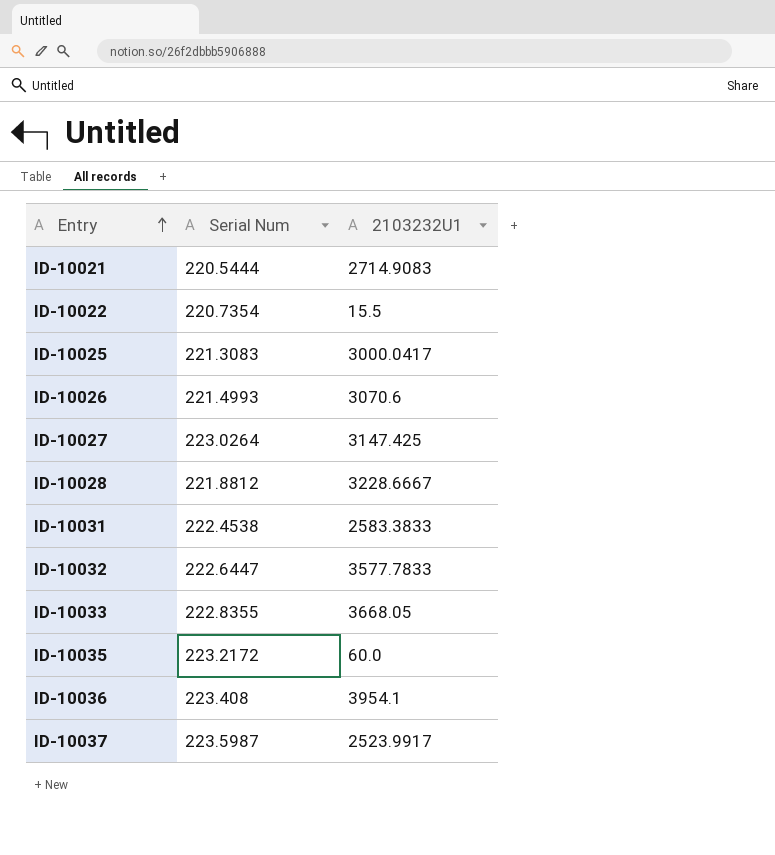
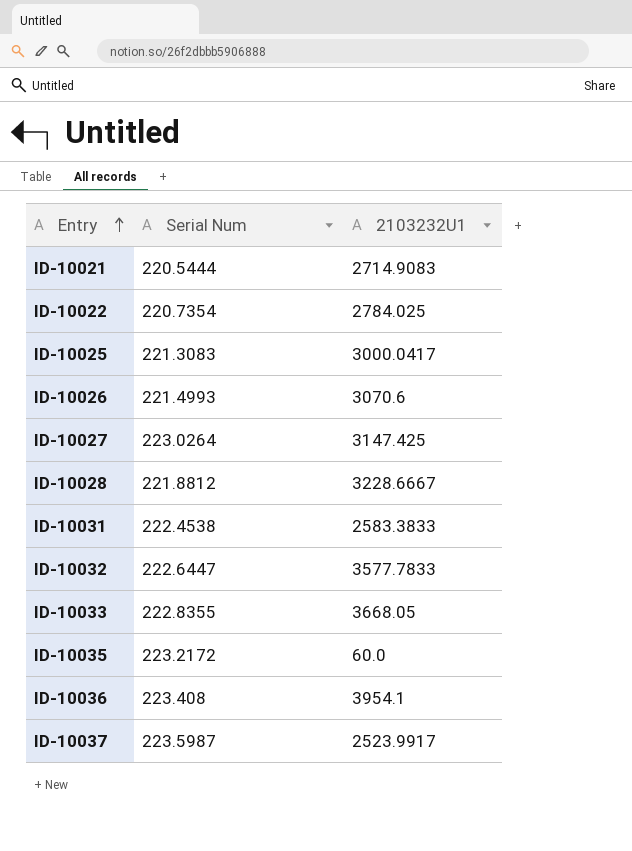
ID-10022 | 2103232U1: 15.5 -> 2784.025

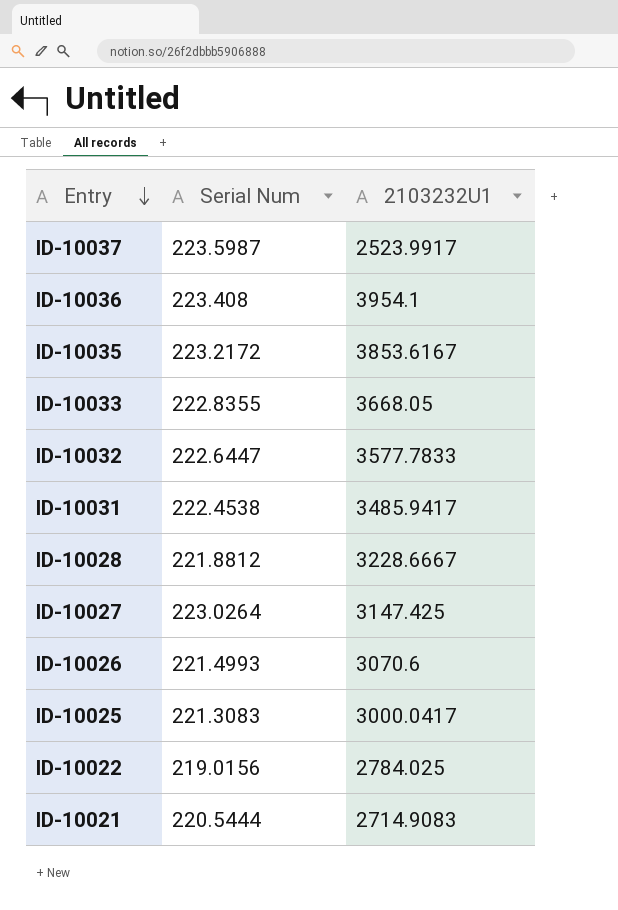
row order: Entry ascending -> Entry descending
ID-10035 | 2103232U1: 60.0 -> 3853.6167
ID-10031 | 2103232U1: 2583.3833 -> 3485.9417
ID-10022 | Serial Num: 220.7354 -> 219.0156

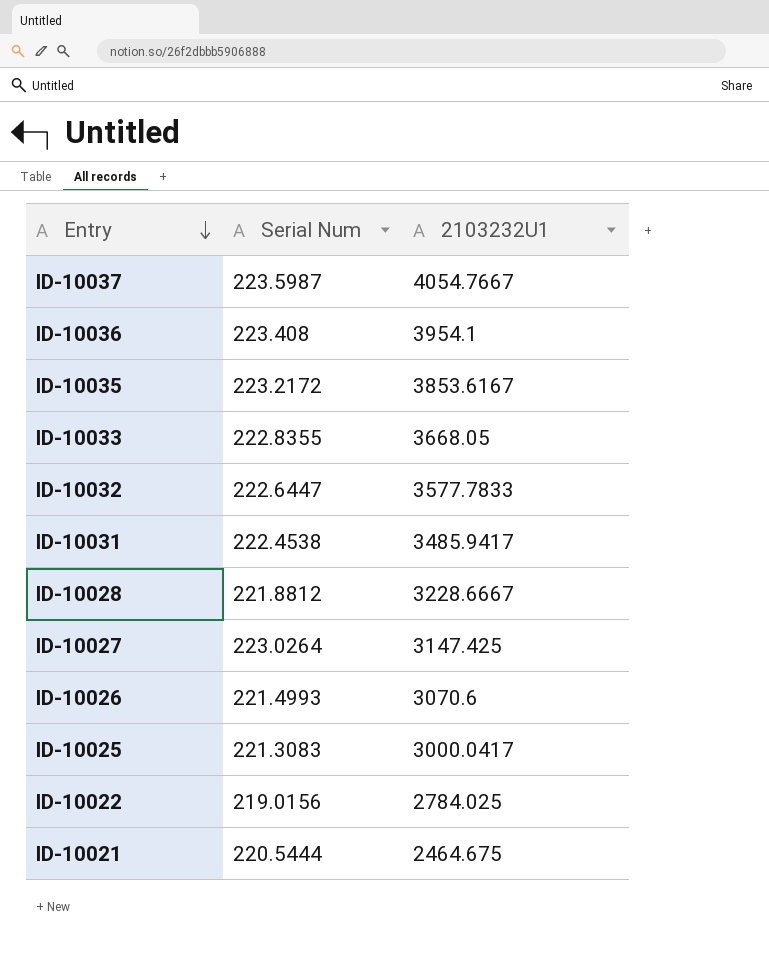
ID-10037 | 2103232U1: 2523.9917 -> 4054.7667
ID-10021 | 2103232U1: 2714.9083 -> 2464.675

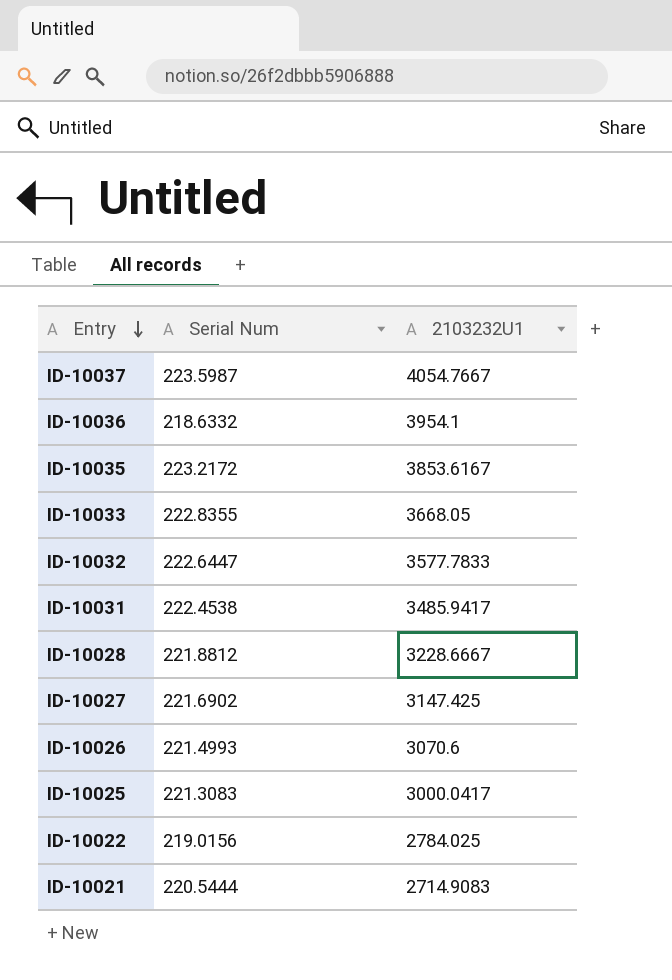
ID-10036 | Serial Num: 223.408 -> 218.6332
ID-10027 | Serial Num: 223.0264 -> 221.6902
ID-10021 | 2103232U1: 2464.675 -> 2714.9083

